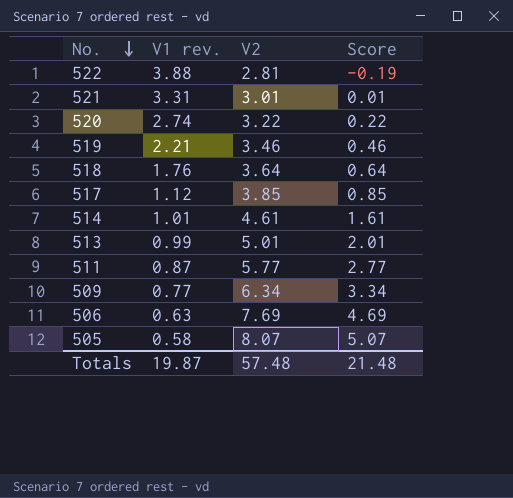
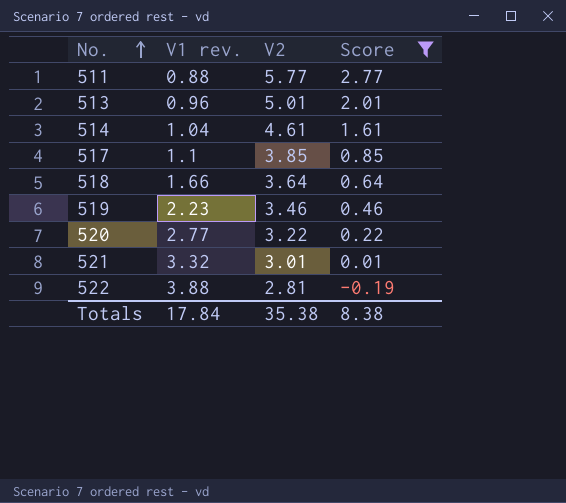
filter: none -> Score <= 2.77
row order: No. descending -> No. ascending
511 | V1 rev.: 0.87 -> 0.88
513 | V1 rev.: 0.99 -> 0.96
514 | V1 rev.: 1.01 -> 1.04
517 | V1 rev.: 1.12 -> 1.1
518 | V1 rev.: 1.76 -> 1.66
519 | V1 rev.: 2.21 -> 2.23
520 | V1 rev.: 2.74 -> 2.77
521 | V1 rev.: 3.31 -> 3.32
Totals | V1 rev.: 19.87 -> 17.84
Totals | V2: 57.48 -> 35.38
Totals | Score: 21.48 -> 8.38

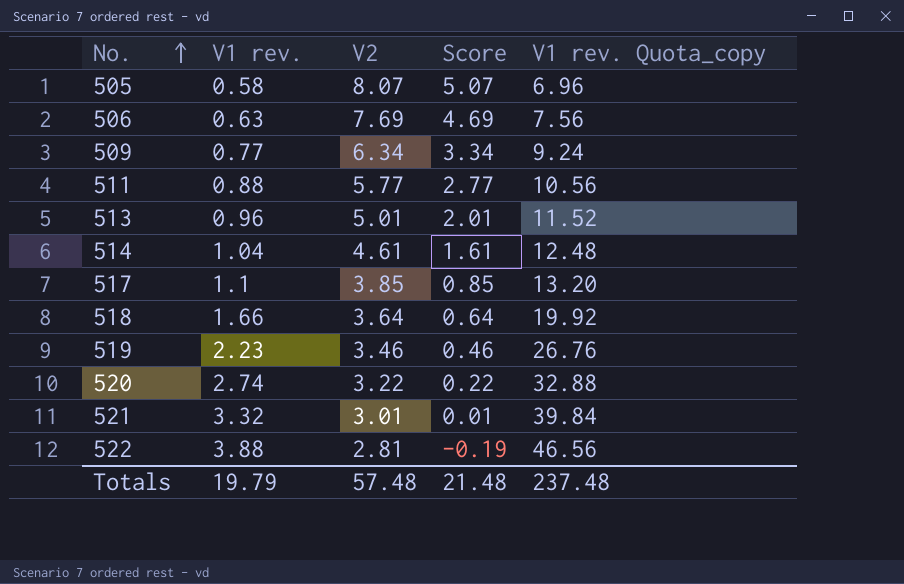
filter: Score <= 2.77 -> none
column V1 rev. Quota_copy | formula: none -> [V1 rev.] * 12
520 | V1 rev.: 2.77 -> 2.74
Totals | V1 rev.: 17.84 -> 19.79
Totals | V2: 35.38 -> 57.48
Totals | Score: 8.38 -> 21.48

